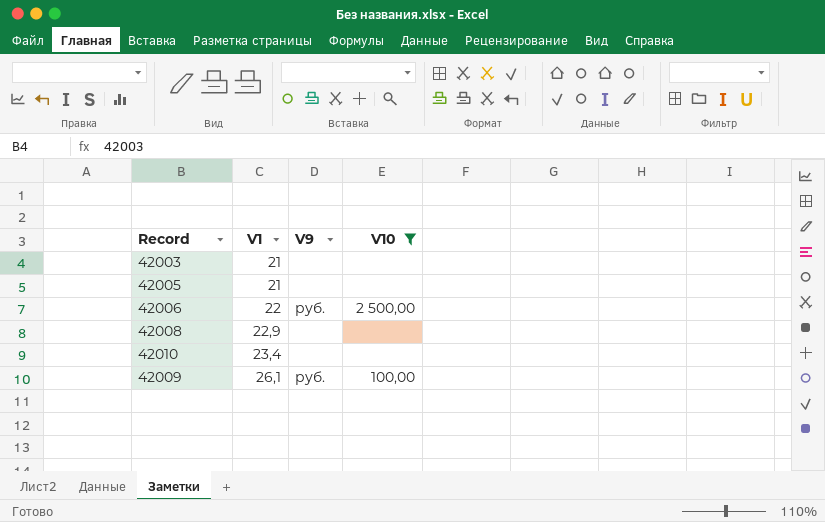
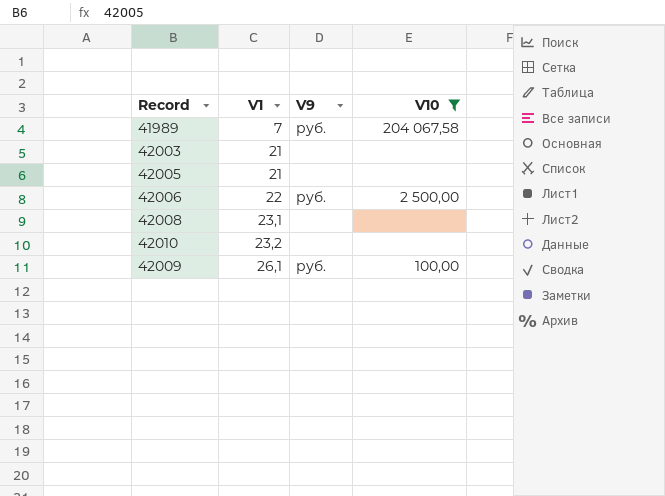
row 41989: none -> 7 | руб. | 204 067,58
42008 | V1: 22,9 -> 23,1
42010 | V1: 23,4 -> 23,2

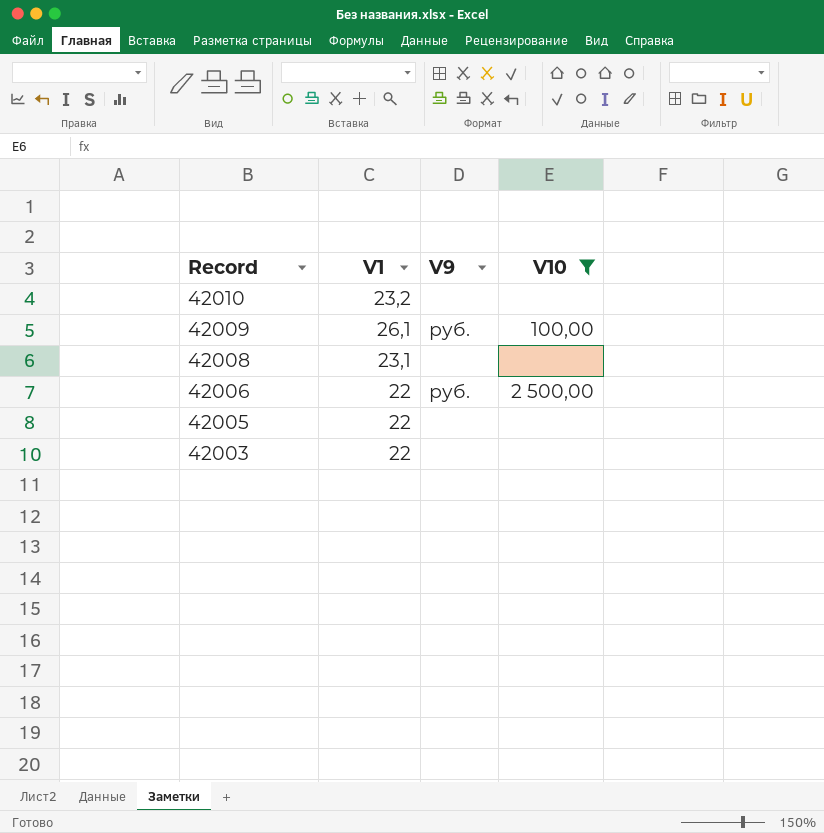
row order: V1 ascending -> Record descending
row 41989: 7 | руб. | 204 067,58 -> none
42005 | V1: 21 -> 22
42003 | V1: 21 -> 22

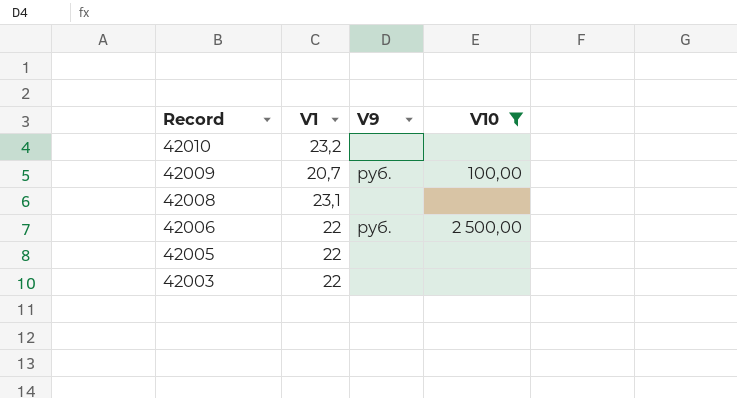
42009 | V1: 26,1 -> 20,7

